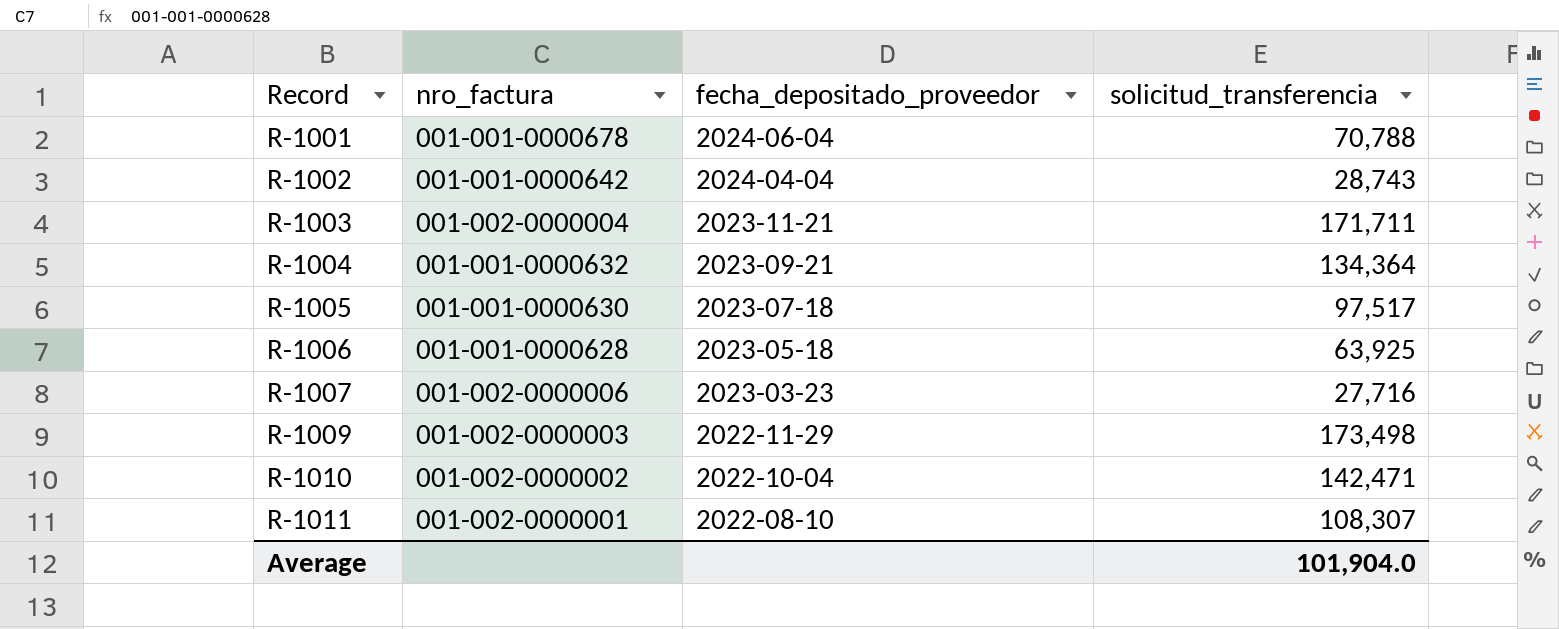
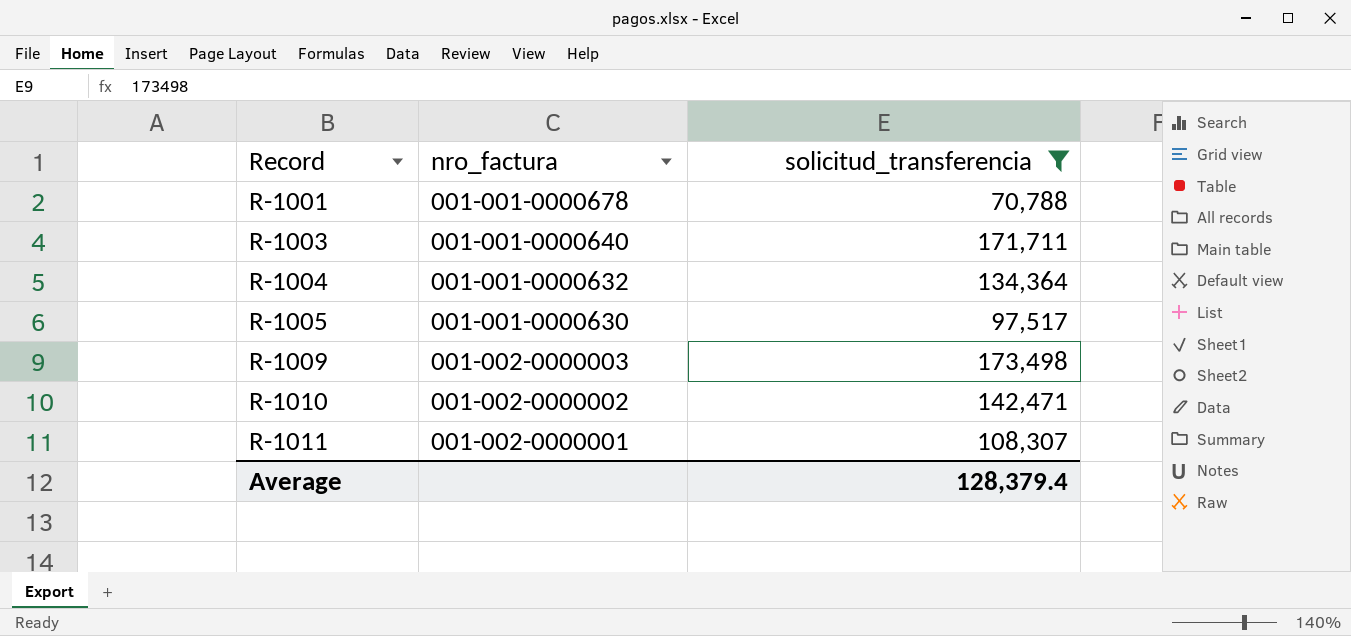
filter: none -> solicitud_transferencia >= 70,788
column fecha_depositado_proveedor | position: 3 -> none
R-1003 | nro_factura: 001-002-0000004 -> 001-001-0000640
Average | solicitud_transferencia: 101,904.0 -> 128,379.4

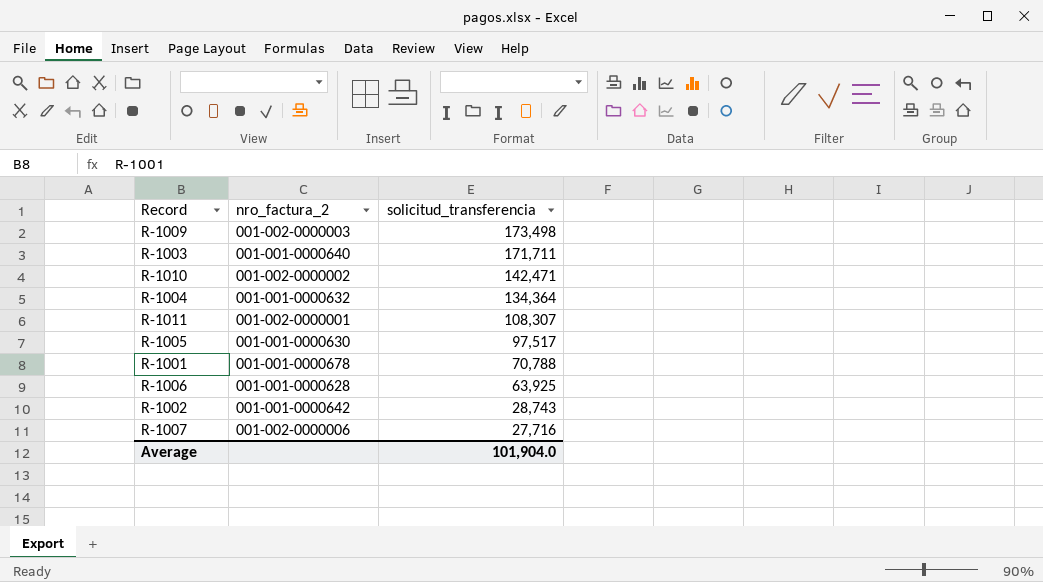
filter: solicitud_transferencia >= 70,788 -> none
row order: Record ascending -> solicitud_transferencia descending
column name: nro_factura -> nro_factura_2
Average | solicitud_transferencia: 128,379.4 -> 101,904.0

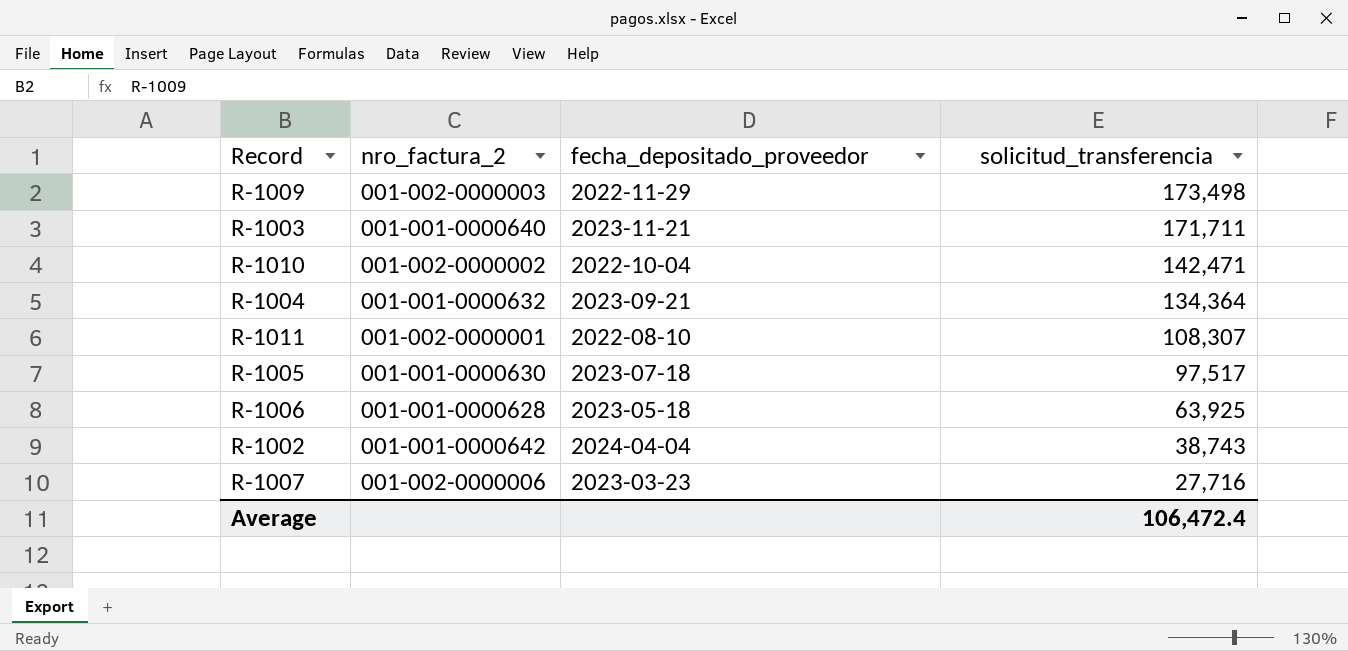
column fecha_depositado_proveedor | position: none -> 3
row R-1001: 001-001-0000678 | 70,788 -> none
R-1002 | solicitud_transferencia: 28,743 -> 38,743
Average | solicitud_transferencia: 101,904.0 -> 106,472.4

